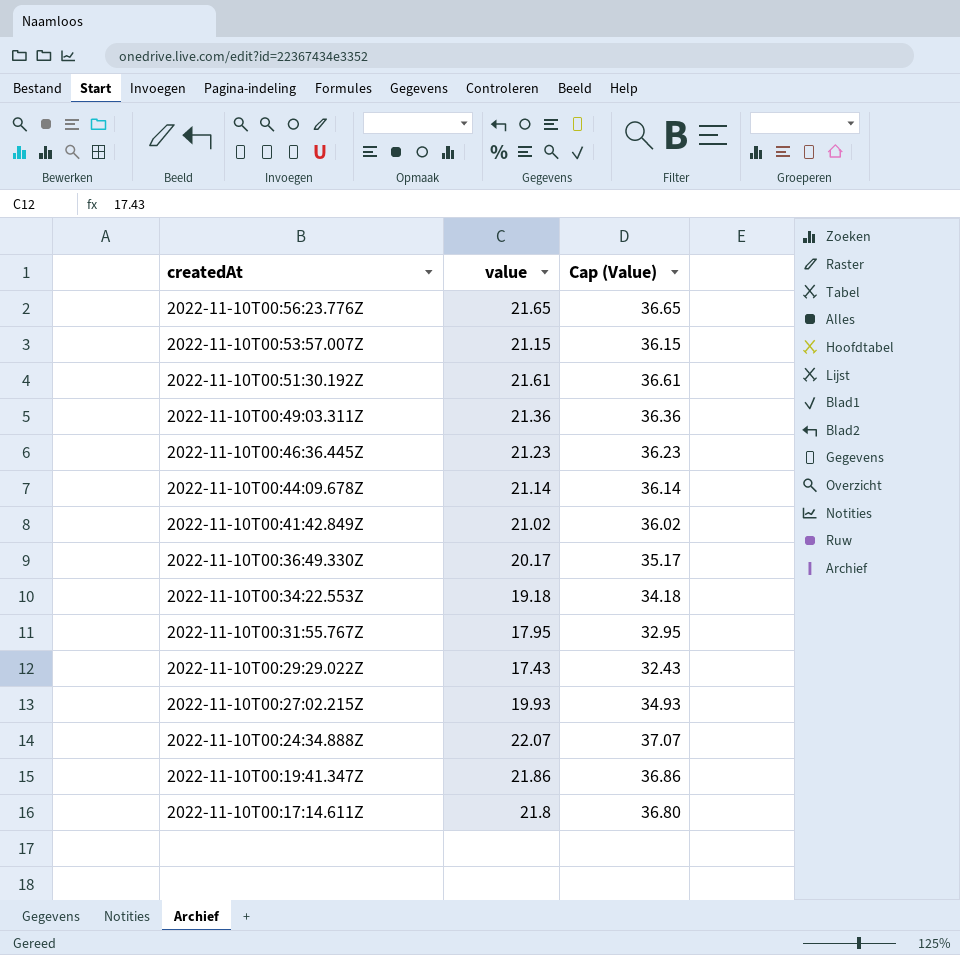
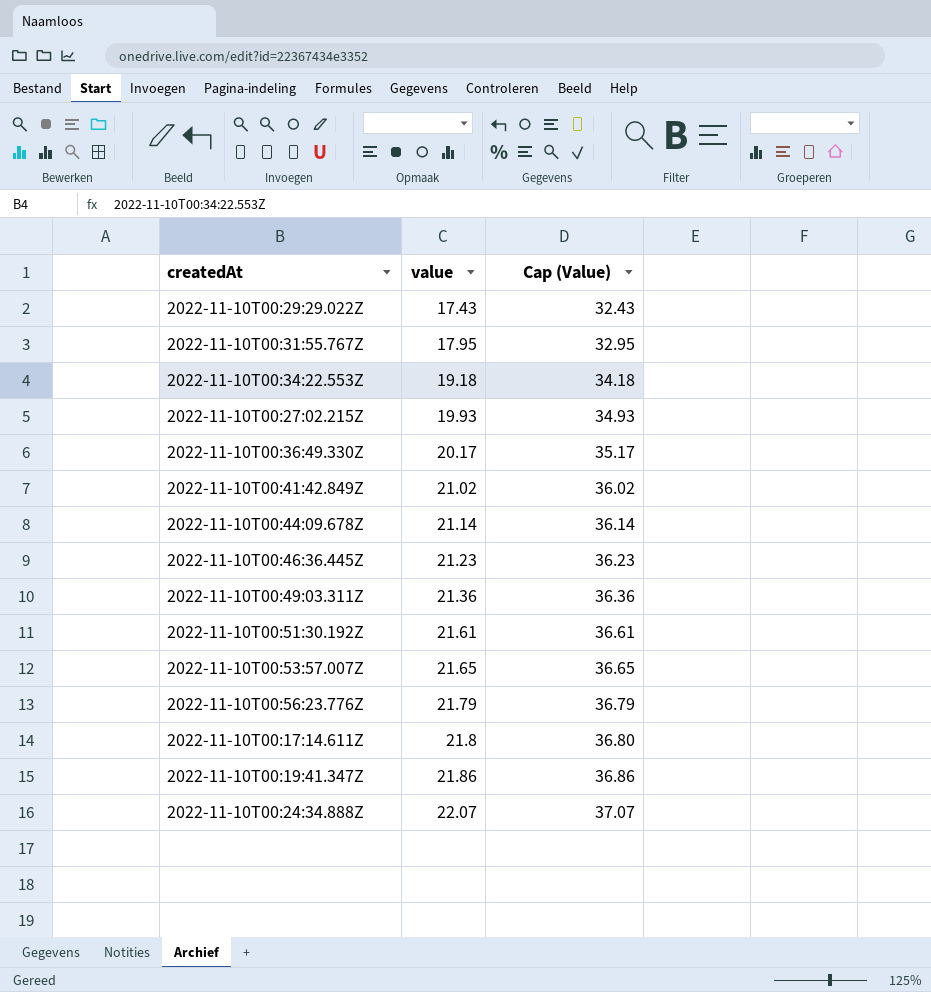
row order: createdAt descending -> value ascending
2022-11-10T00:53:57.007Z | value: 21.15 -> 21.65
2022-11-10T00:53:57.007Z | Cap (Value): 36.15 -> 36.65
2022-11-10T00:56:23.776Z | value: 21.65 -> 21.79
2022-11-10T00:56:23.776Z | Cap (Value): 36.65 -> 36.79

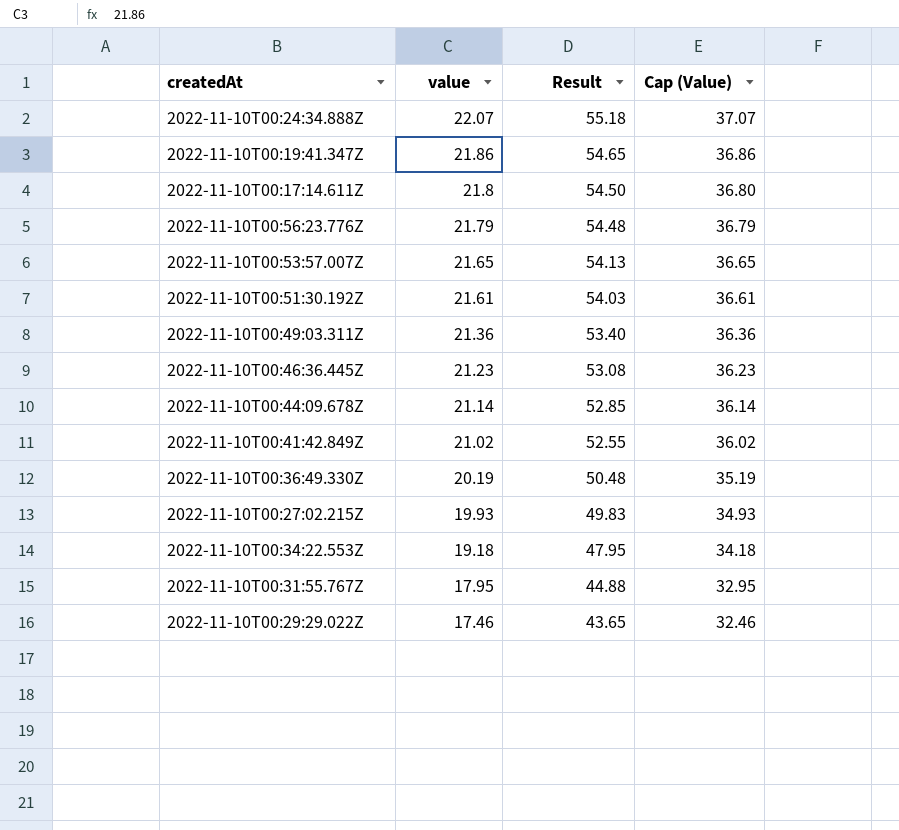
row order: value ascending -> value descending
column Result | formula: none -> [value] * 2.5
2022-11-10T00:36:49.330Z | value: 20.17 -> 20.19
2022-11-10T00:36:49.330Z | Cap (Value): 35.17 -> 35.19
2022-11-10T00:29:29.022Z | value: 17.43 -> 17.46
2022-11-10T00:29:29.022Z | Cap (Value): 32.43 -> 32.46

